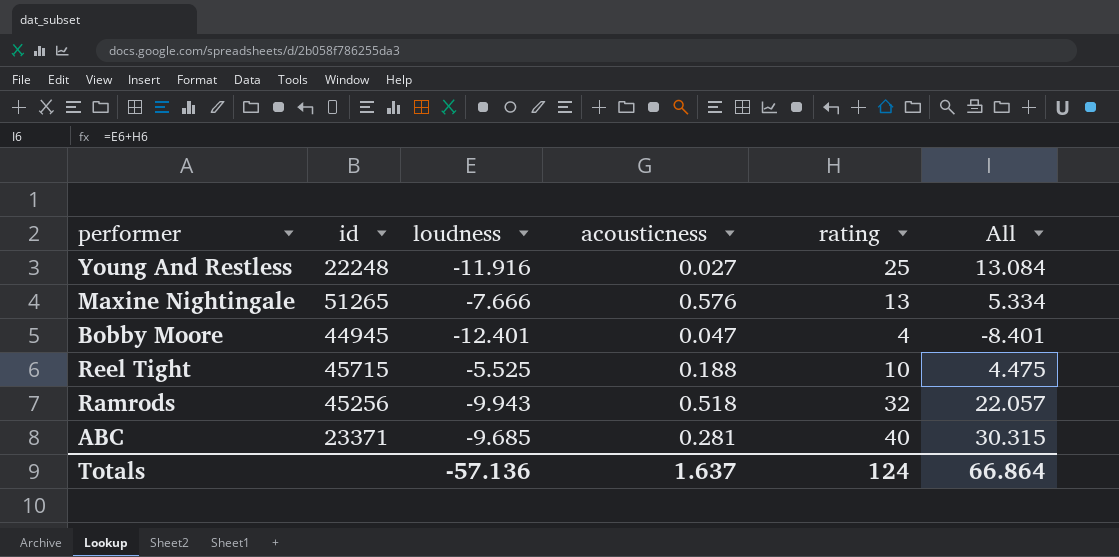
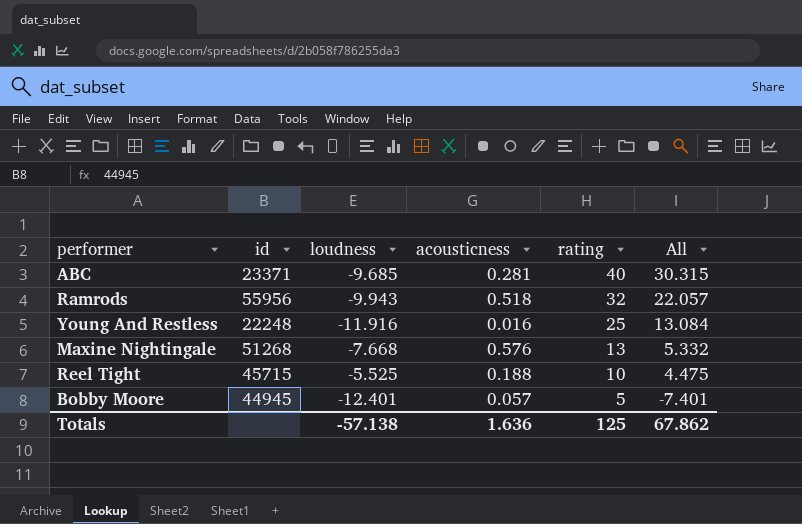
row order: none -> rating descending
Ramrods | id: 45256 -> 55956
Young And Restless | acousticness: 0.027 -> 0.016
Maxine Nightingale | id: 51265 -> 51268
Maxine Nightingale | loudness: -7.666 -> -7.668
Maxine Nightingale | All: 5.334 -> 5.332
Bobby Moore | acousticness: 0.047 -> 0.057
Bobby Moore | rating: 4 -> 5
Bobby Moore | All: -8.401 -> -7.401
Totals | loudness: -57.136 -> -57.138
Totals | acousticness: 1.637 -> 1.636
Totals | rating: 124 -> 125
Totals | All: 66.864 -> 67.862

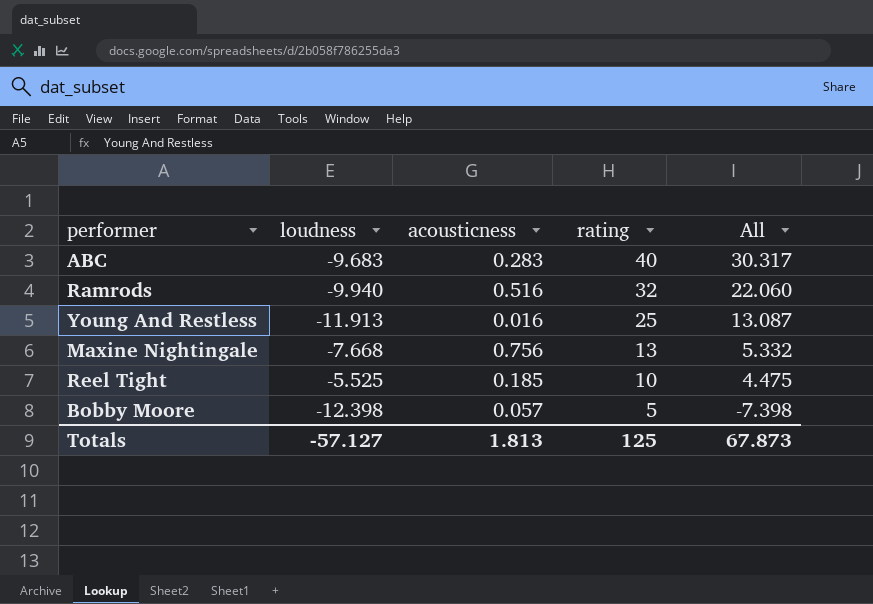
column id | position: 2 -> none
ABC | loudness: -9.685 -> -9.683
ABC | acousticness: 0.281 -> 0.283
ABC | All: 30.315 -> 30.317
Ramrods | loudness: -9.943 -> -9.940
Ramrods | acousticness: 0.518 -> 0.516
Ramrods | All: 22.057 -> 22.060
Young And Restless | loudness: -11.916 -> -11.913
Young And Restless | All: 13.084 -> 13.087
Maxine Nightingale | acousticness: 0.576 -> 0.756
Reel Tight | acousticness: 0.188 -> 0.185
Bobby Moore | loudness: -12.401 -> -12.398
Bobby Moore | All: -7.401 -> -7.398
Totals | loudness: -57.138 -> -57.127
Totals | acousticness: 1.636 -> 1.813
Totals | All: 67.862 -> 67.873

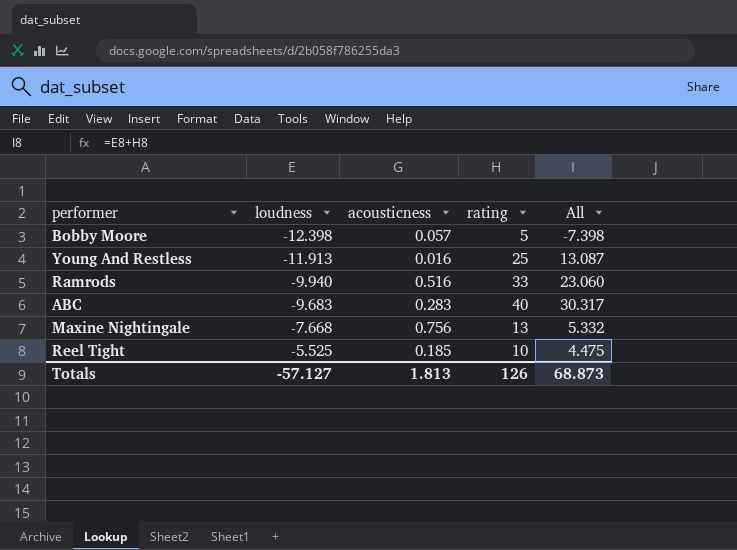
row order: rating descending -> loudness ascending
Ramrods | rating: 32 -> 33
Ramrods | All: 22.060 -> 23.060
Totals | rating: 125 -> 126
Totals | All: 67.873 -> 68.873

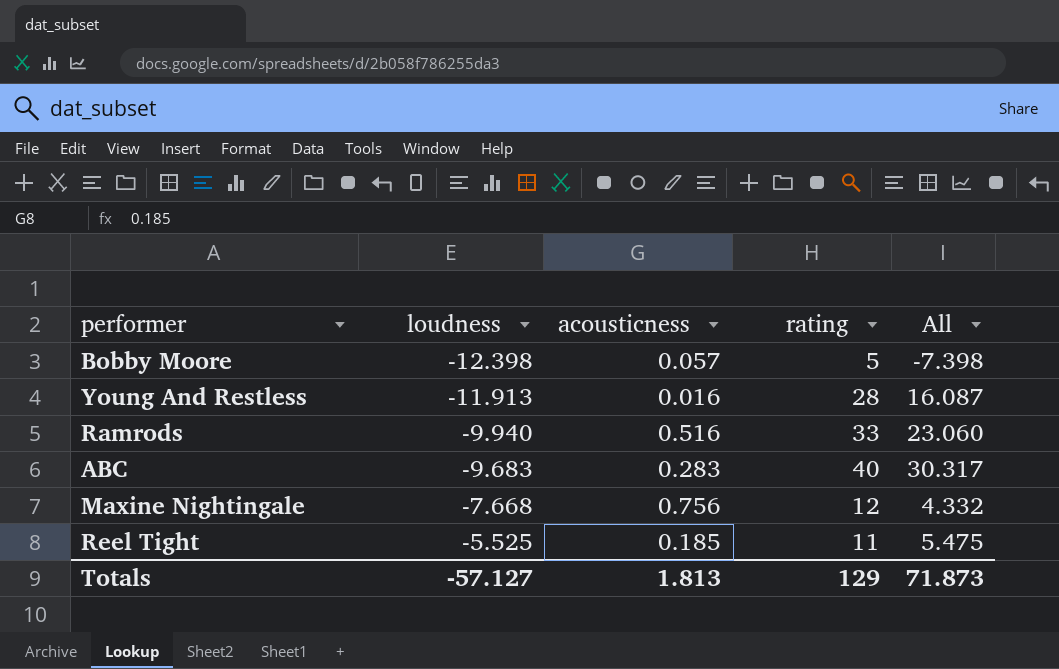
Young And Restless | rating: 25 -> 28
Young And Restless | All: 13.087 -> 16.087
Maxine Nightingale | rating: 13 -> 12
Maxine Nightingale | All: 5.332 -> 4.332
Reel Tight | rating: 10 -> 11
Reel Tight | All: 4.475 -> 5.475
Totals | rating: 126 -> 129
Totals | All: 68.873 -> 71.873

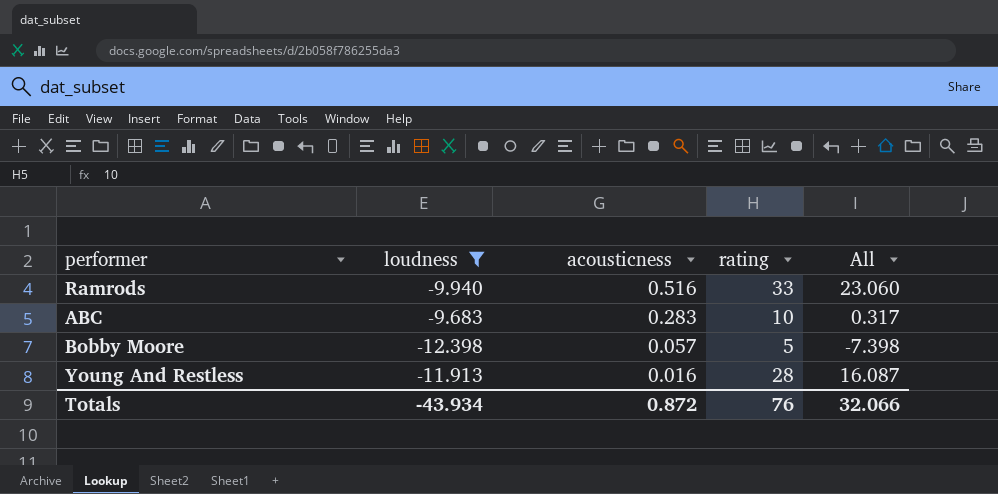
filter: none -> loudness <= -9.683
row order: loudness ascending -> acousticness descending
ABC | rating: 40 -> 10
ABC | All: 30.317 -> 0.317
Totals | loudness: -57.127 -> -43.934
Totals | acousticness: 1.813 -> 0.872
Totals | rating: 129 -> 76
Totals | All: 71.873 -> 32.066

